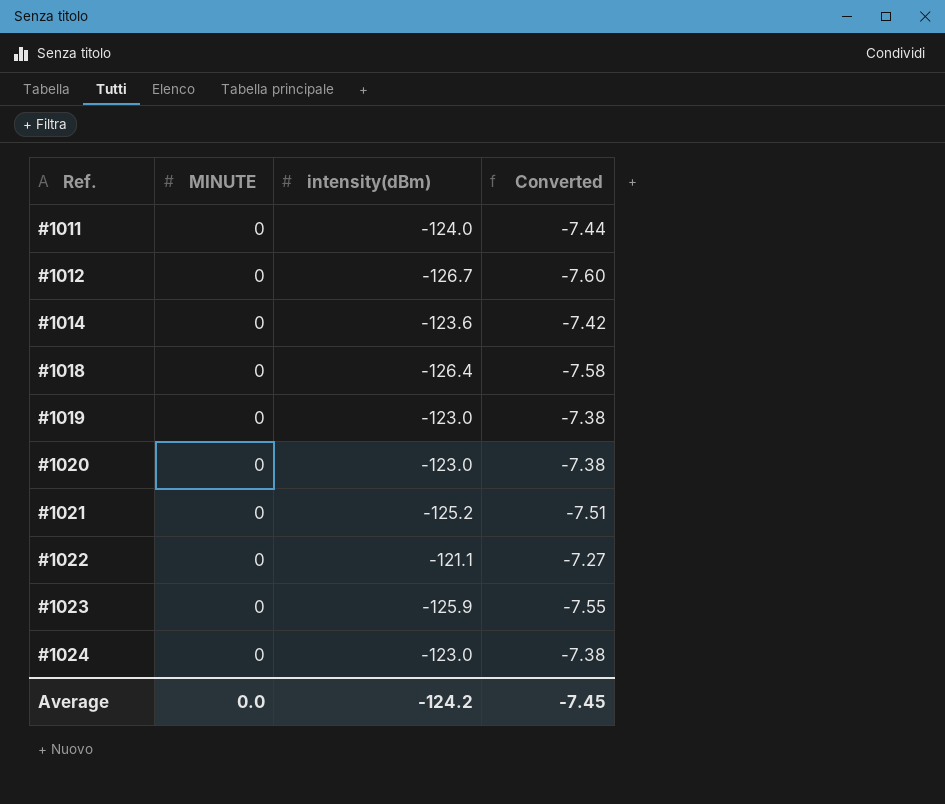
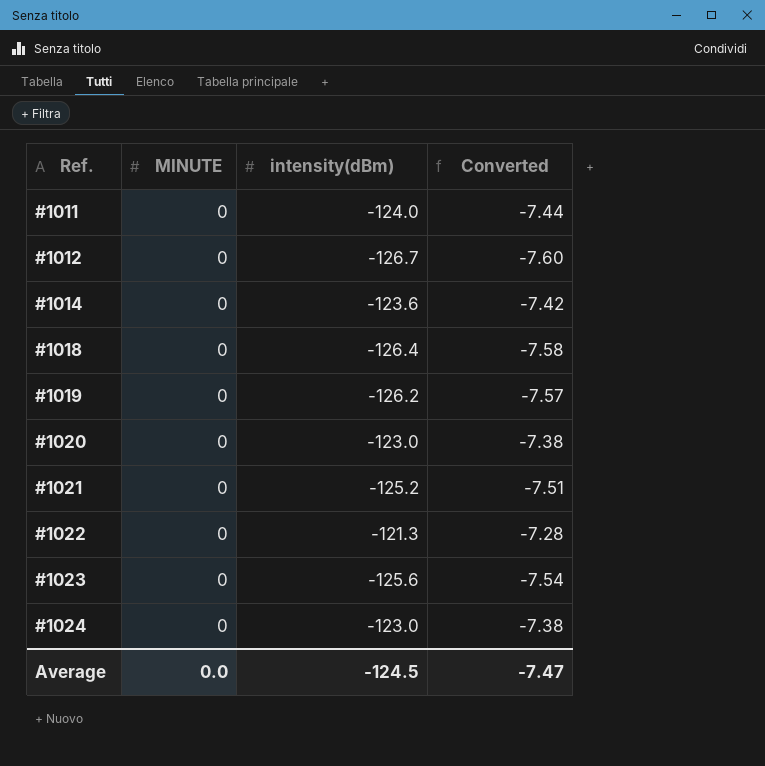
#1019 | intensity(dBm): -123.0 -> -126.2
#1019 | Converted: -7.38 -> -7.57
#1022 | intensity(dBm): -121.1 -> -121.3
#1022 | Converted: -7.27 -> -7.28
#1023 | intensity(dBm): -125.9 -> -125.6
#1023 | Converted: -7.55 -> -7.54
Average | intensity(dBm): -124.2 -> -124.5
Average | Converted: -7.45 -> -7.47

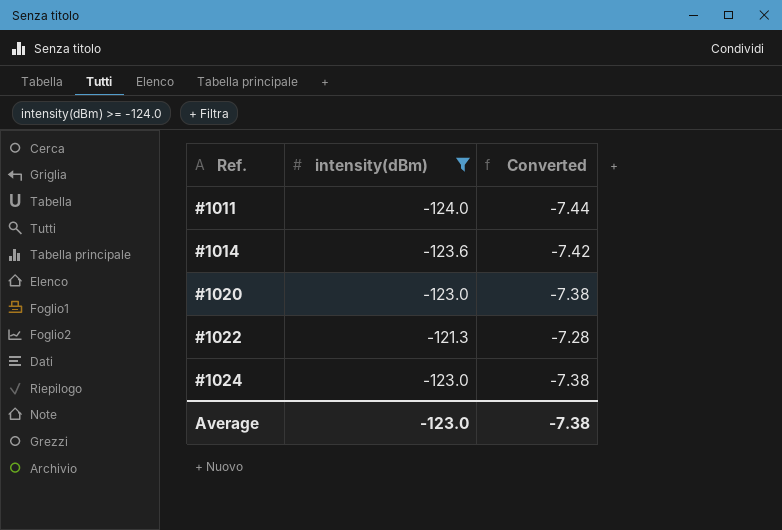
filter: none -> intensity(dBm) >= -124.0
column MINUTE | position: 2 -> none
Average | intensity(dBm): -124.5 -> -123.0
Average | Converted: -7.47 -> -7.38

